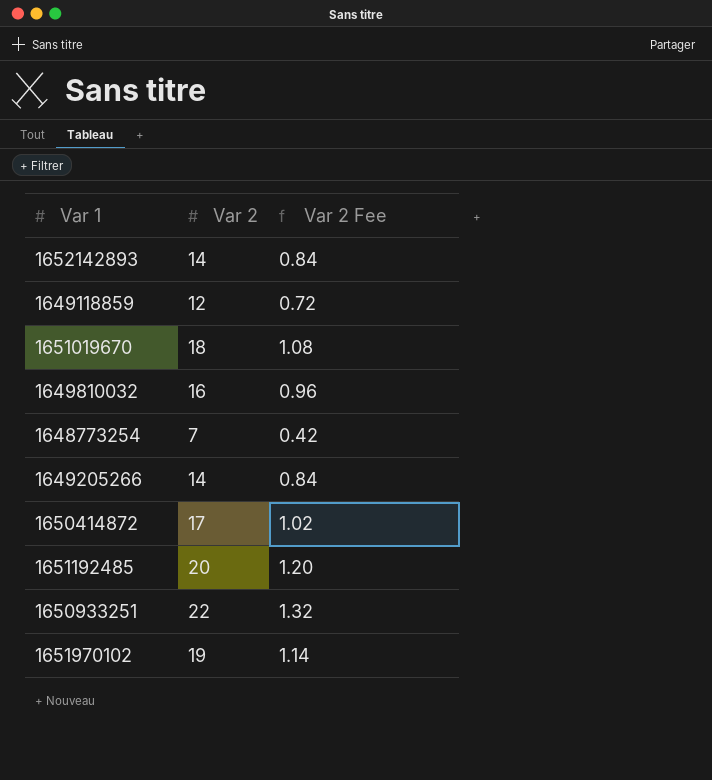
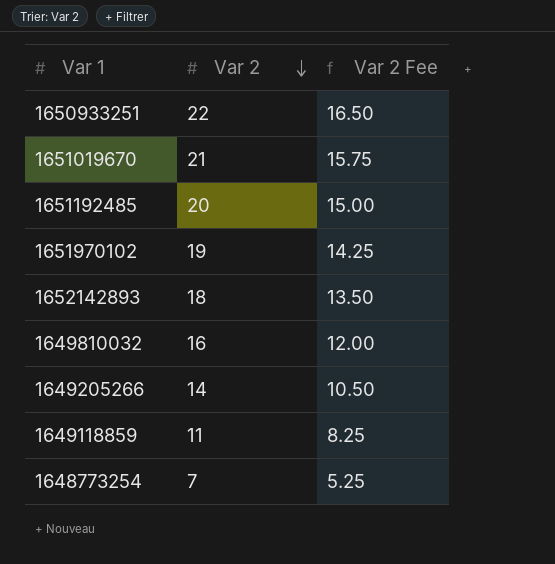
row order: none -> Var 2 descending
column Var 2 Fee | formula: [Var 2] * 0.06 -> [Var 2] * 0.75
row 1650414872: 17 | 1.02 -> none
1651019670 | Var 2: 18 -> 21
1652142893 | Var 2: 14 -> 18
1649118859 | Var 2: 12 -> 11

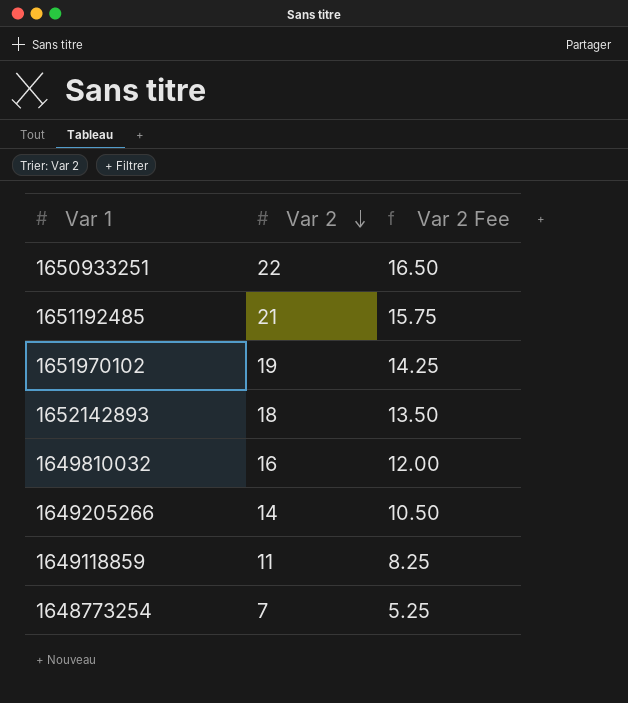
row 1651019670: 21 | 15.75 -> none
1651192485 | Var 2: 20 -> 21
1651192485 | Var 2 Fee: 15.00 -> 15.75

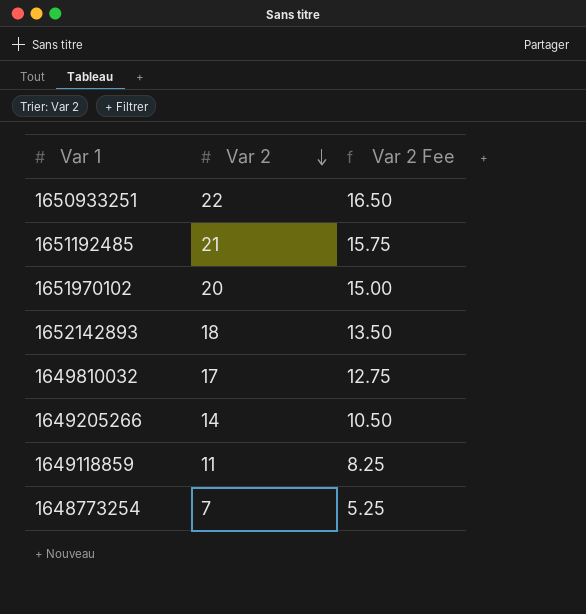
1651970102 | Var 2: 19 -> 20
1651970102 | Var 2 Fee: 14.25 -> 15.00
1649810032 | Var 2: 16 -> 17
1649810032 | Var 2 Fee: 12.00 -> 12.75

